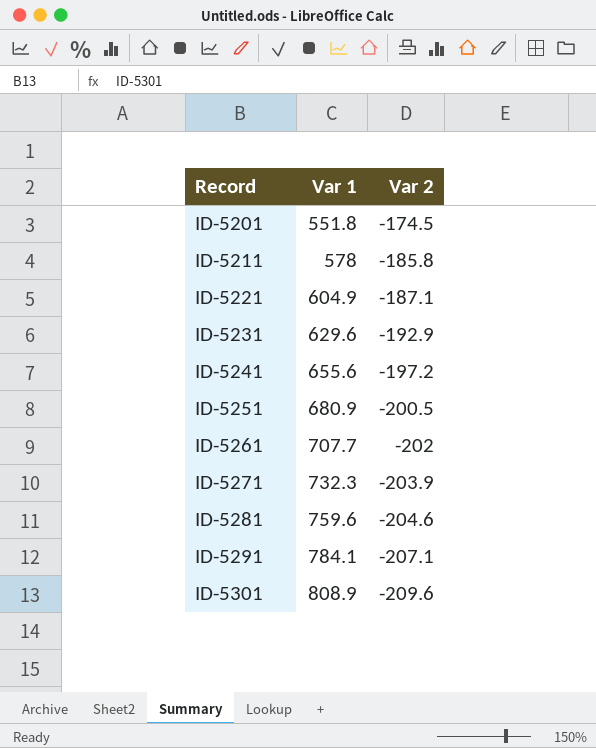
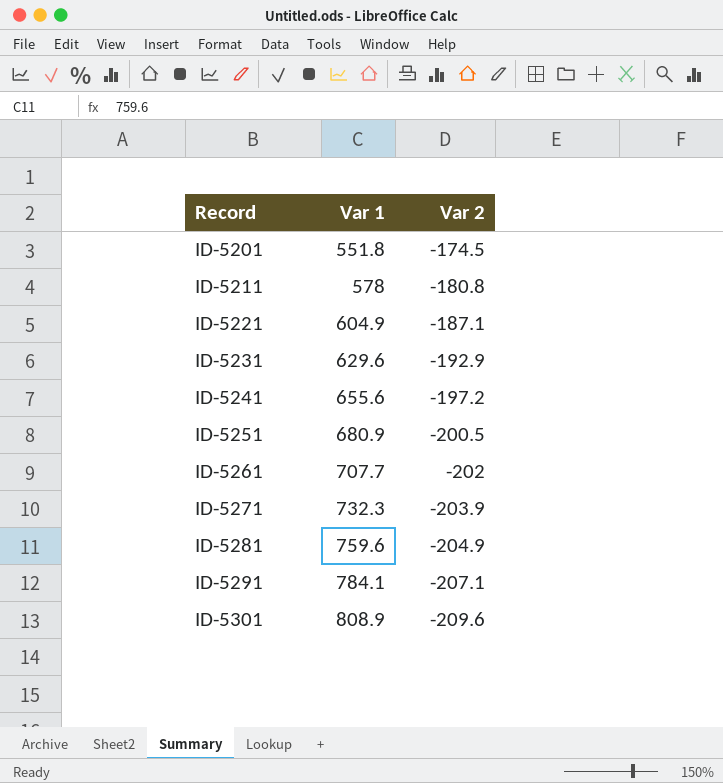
ID-5211 | Var 2: -185.8 -> -180.8
ID-5281 | Var 2: -204.6 -> -204.9

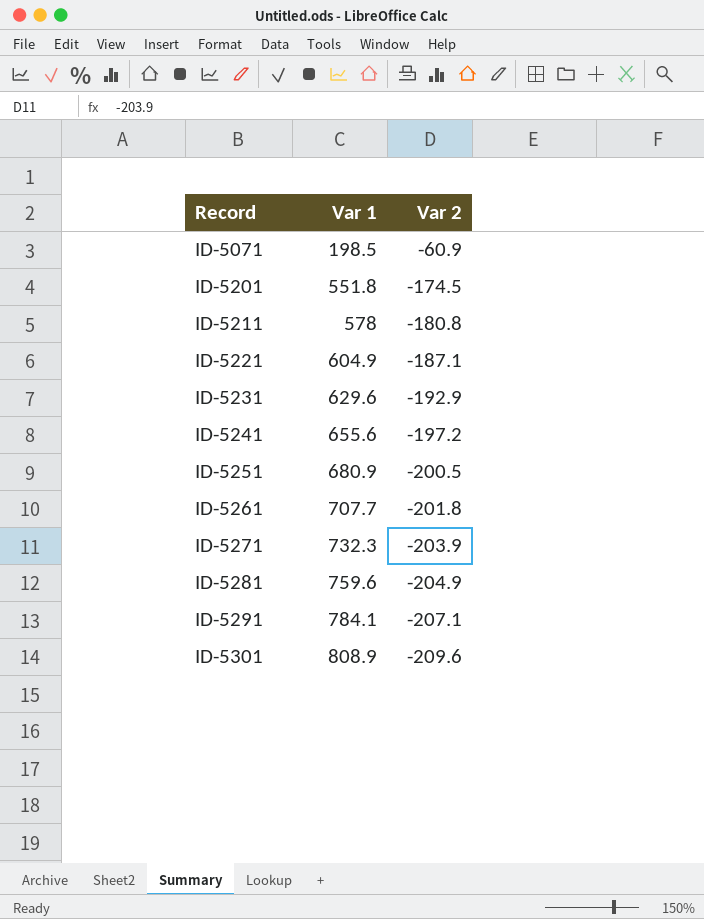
row ID-5071: none -> 198.5 | -60.9
ID-5261 | Var 2: -202 -> -201.8

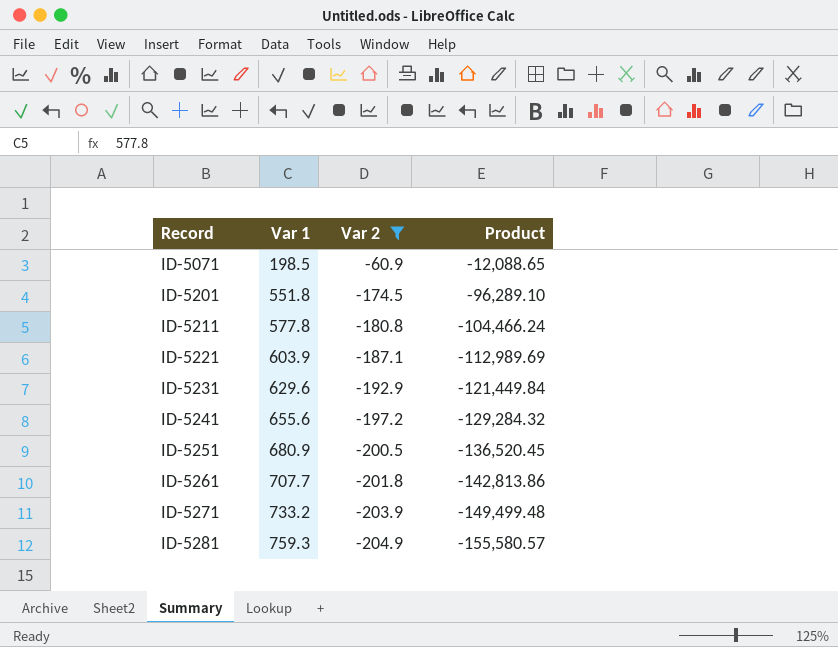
filter: none -> Var 2 >= -204.9
column Product | formula: none -> [Var 1] * [Var 2]
ID-5211 | Var 1: 578 -> 577.8
ID-5221 | Var 1: 604.9 -> 603.9
ID-5271 | Var 1: 732.3 -> 733.2
ID-5281 | Var 1: 759.6 -> 759.3

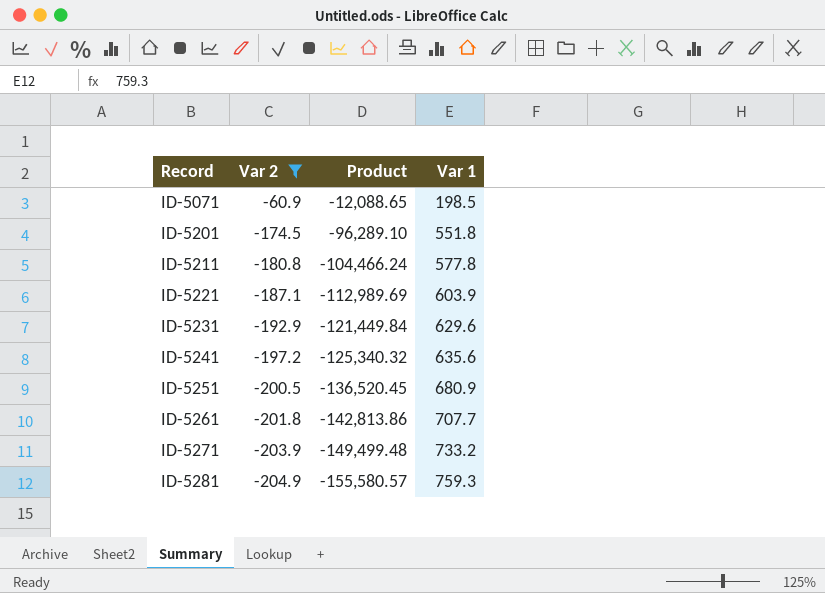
column Var 1 | position: 2 -> 4
ID-5241 | Product: -129,284.32 -> -125,340.32
ID-5241 | Var 1: 655.6 -> 635.6

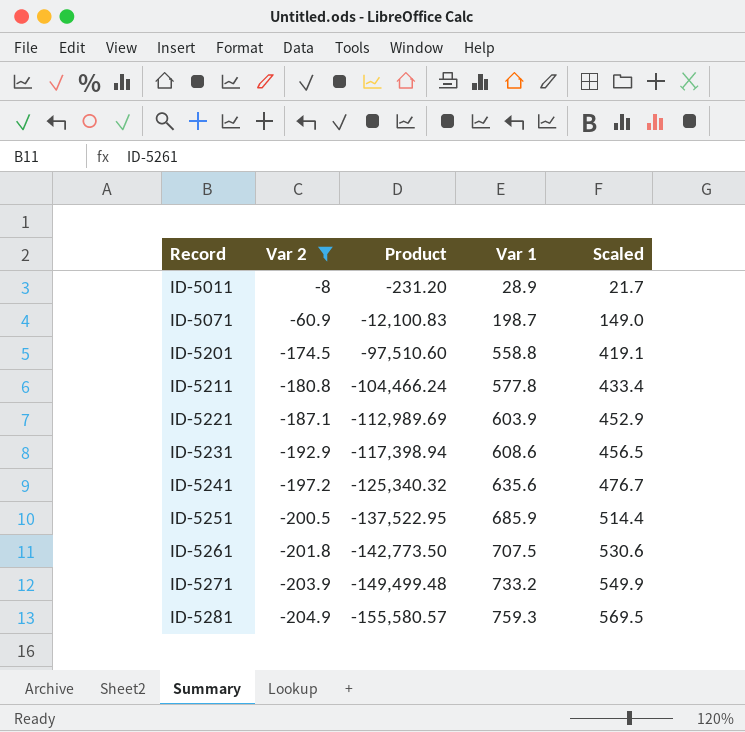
column Scaled | formula: none -> [Var 1] * 0.75
row ID-5011: none -> -8 | -231.20 | 28.9 | 21.7
ID-5071 | Product: -12,088.65 -> -12,100.83
ID-5071 | Var 1: 198.5 -> 198.7
ID-5201 | Product: -96,289.10 -> -97,510.60
ID-5201 | Var 1: 551.8 -> 558.8
ID-5231 | Product: -121,449.84 -> -117,398.94
ID-5231 | Var 1: 629.6 -> 608.6
ID-5251 | Product: -136,520.45 -> -137,522.95
ID-5251 | Var 1: 680.9 -> 685.9
ID-5261 | Product: -142,813.86 -> -142,773.50
ID-5261 | Var 1: 707.7 -> 707.5

